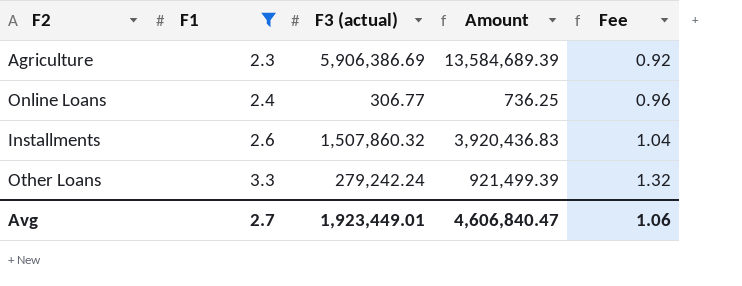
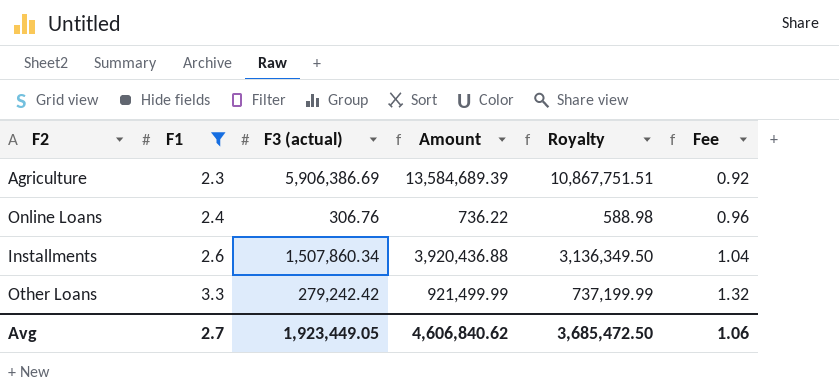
column Royalty | formula: none -> [Amount] * 0.8
Online Loans | F3 (actual): 306.77 -> 306.76
Online Loans | Amount: 736.25 -> 736.22
Installments | F3 (actual): 1,507,860.32 -> 1,507,860.34
Installments | Amount: 3,920,436.83 -> 3,920,436.88
Other Loans | F3 (actual): 279,242.24 -> 279,242.42
Other Loans | Amount: 921,499.39 -> 921,499.99
Avg | F3 (actual): 1,923,449.01 -> 1,923,449.05
Avg | Amount: 4,606,840.47 -> 4,606,840.62

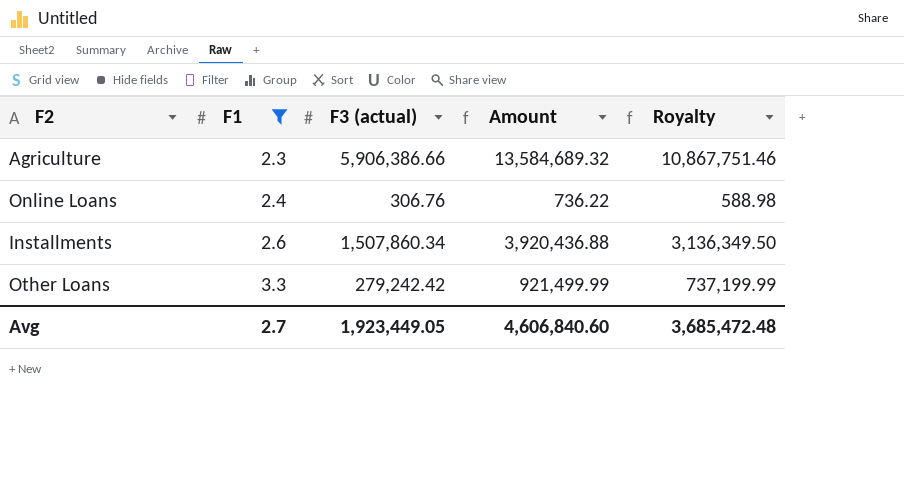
column Fee | formula: [F1] * 0.4 -> none
Agriculture | F3 (actual): 5,906,386.69 -> 5,906,386.66
Agriculture | Amount: 13,584,689.39 -> 13,584,689.32
Agriculture | Royalty: 10,867,751.51 -> 10,867,751.46
Avg | Amount: 4,606,840.62 -> 4,606,840.60
Avg | Royalty: 3,685,472.50 -> 3,685,472.48

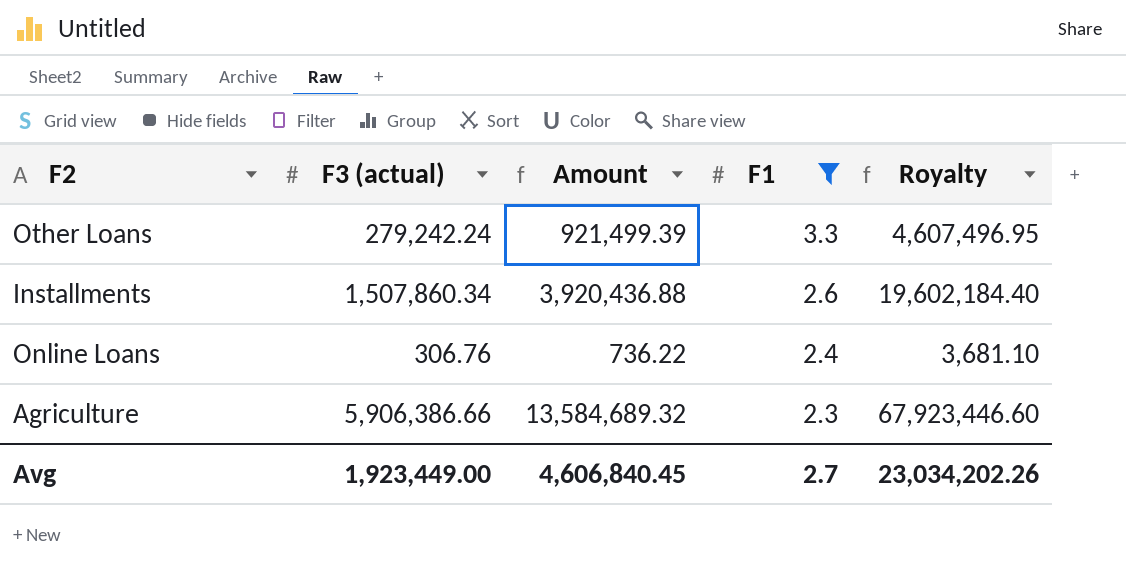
row order: F1 ascending -> F1 descending
column F1 | position: 2 -> 4
column Royalty | formula: [Amount] * 0.8 -> [Amount] * 5
Other Loans | F3 (actual): 279,242.42 -> 279,242.24
Other Loans | Amount: 921,499.99 -> 921,499.39
Avg | F3 (actual): 1,923,449.05 -> 1,923,449.00
Avg | Amount: 4,606,840.60 -> 4,606,840.45
Avg | Royalty: 3,685,472.48 -> 23,034,202.26

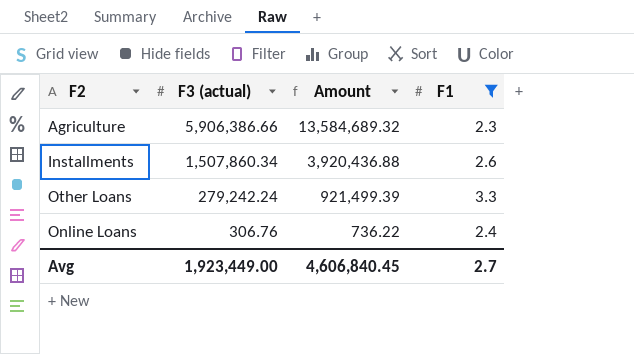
row order: F1 descending -> F3 (actual) descending
column Royalty | formula: [Amount] * 5 -> none

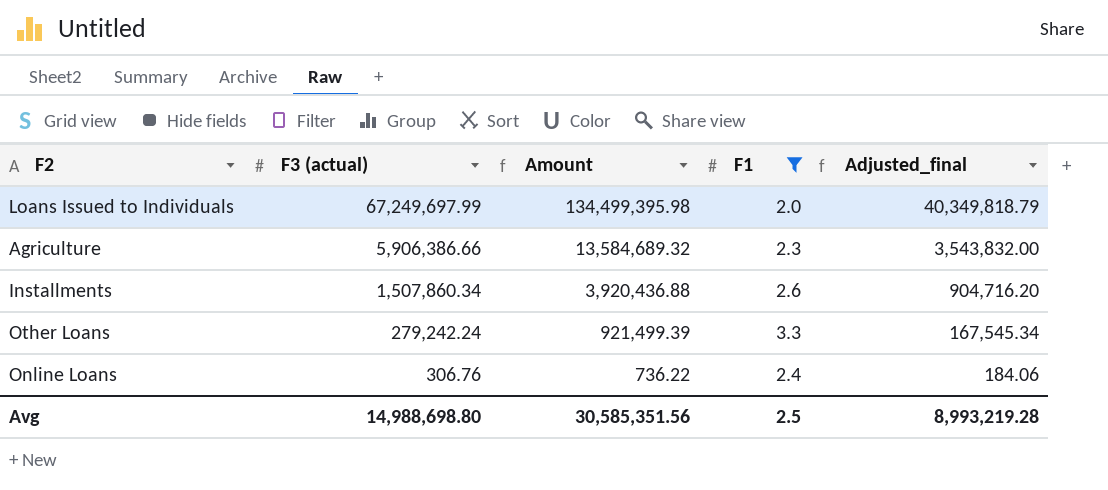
column Adjusted_final | formula: none -> [F3 (actual)] * 0.6
row Loans Issued to Individuals: none -> 67,249,697.99 | 134,499,395.98 | 2.0 | 40,349,818.79
Avg | F3 (actual): 1,923,449.00 -> 14,988,698.80
Avg | Amount: 4,606,840.45 -> 30,585,351.56
Avg | F1: 2.7 -> 2.5

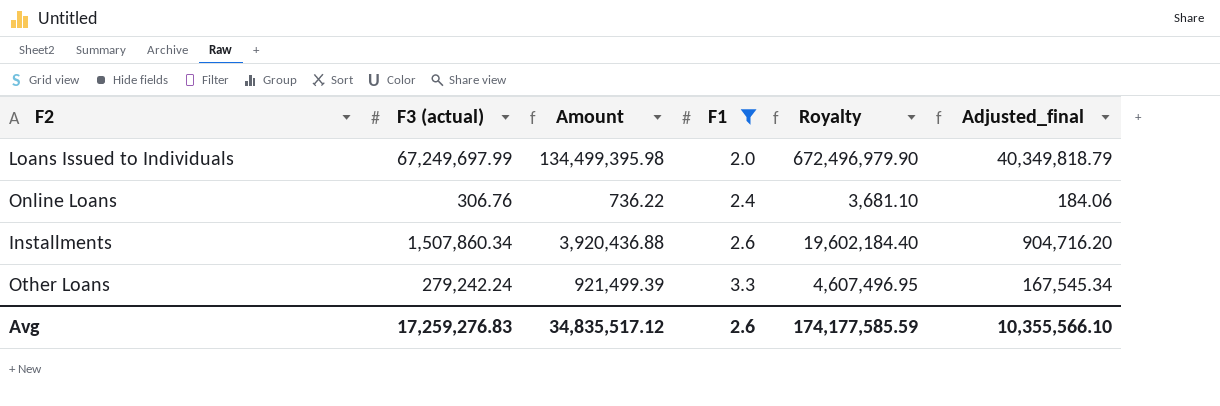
row order: F3 (actual) descending -> F1 ascending
column Royalty | formula: none -> [Amount] * 5
row Agriculture: 5,906,386.66 | 13,584,689.32 | 2.3 | 3,543,832.00 -> none
Avg | F3 (actual): 14,988,698.80 -> 17,259,276.83
Avg | Amount: 30,585,351.56 -> 34,835,517.12
Avg | F1: 2.5 -> 2.6
Avg | Adjusted_final: 8,993,219.28 -> 10,355,566.10

